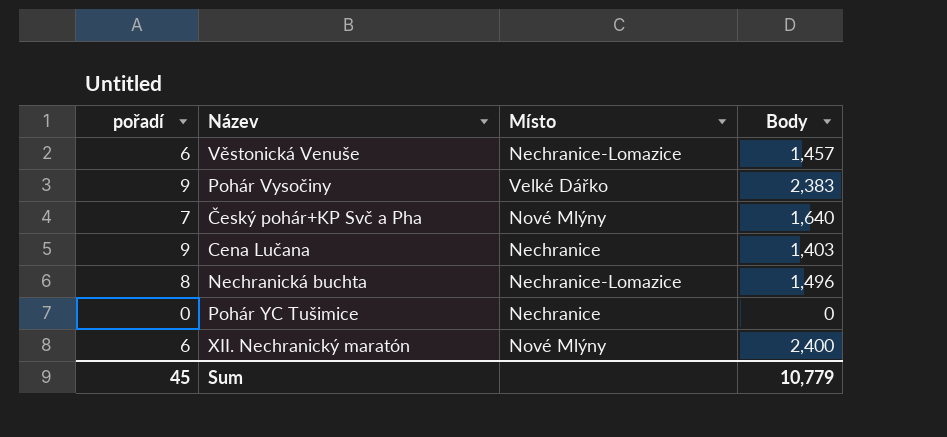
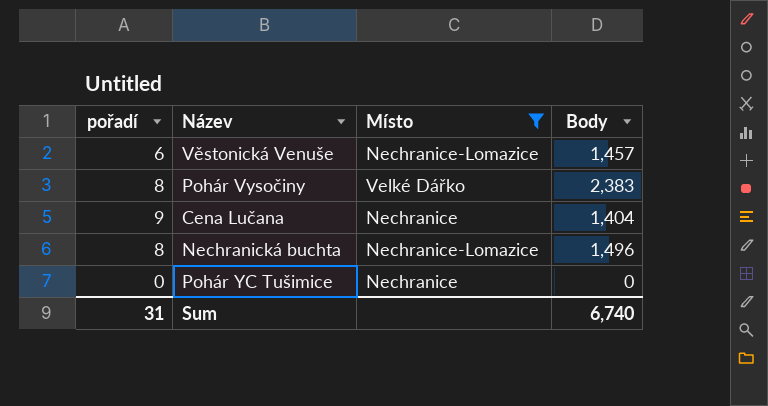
filter: none -> Místo != Nové Mlýny
Pohár Vysočiny | pořadí: 9 -> 8
Cena Lučana | Body: 1,403 -> 1,404
Sum | pořadí: 45 -> 31
Sum | Body: 10,779 -> 6,740

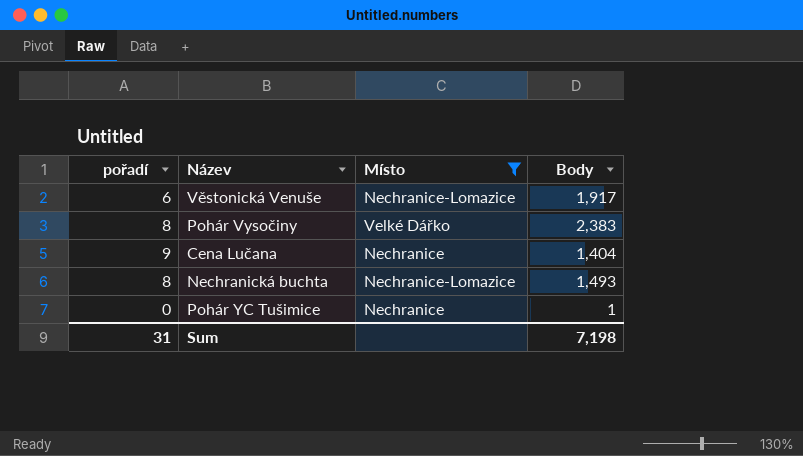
Věstonická Venuše | Body: 1,457 -> 1,917
Nechranická buchta | Body: 1,496 -> 1,493
Pohár YC Tušimice | Body: 0 -> 1
Sum | Body: 6,740 -> 7,198

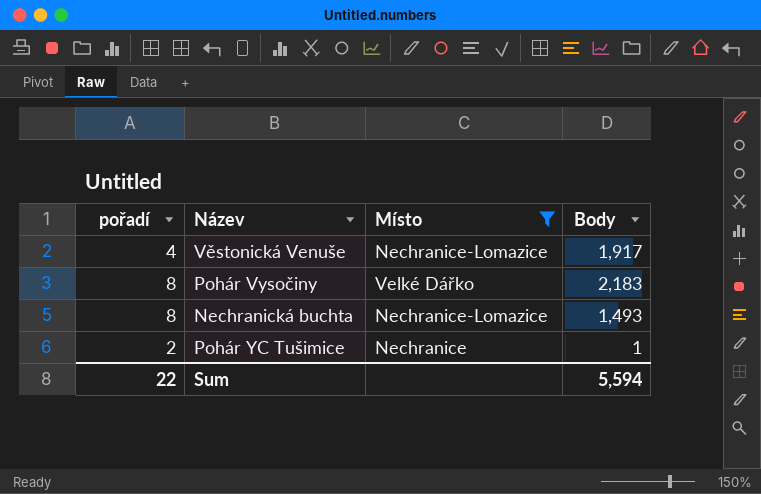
row Cena Lučana: 9 | Nechranice | 1,404 -> none
Věstonická Venuše | pořadí: 6 -> 4
Pohár Vysočiny | Body: 2,383 -> 2,183
Pohár YC Tušimice | pořadí: 0 -> 2
Sum | pořadí: 31 -> 22
Sum | Body: 7,198 -> 5,594

